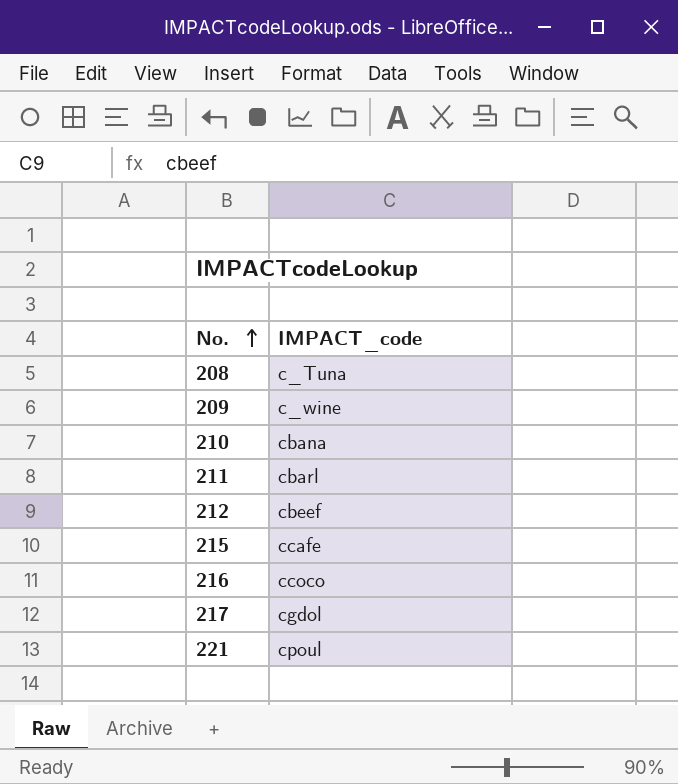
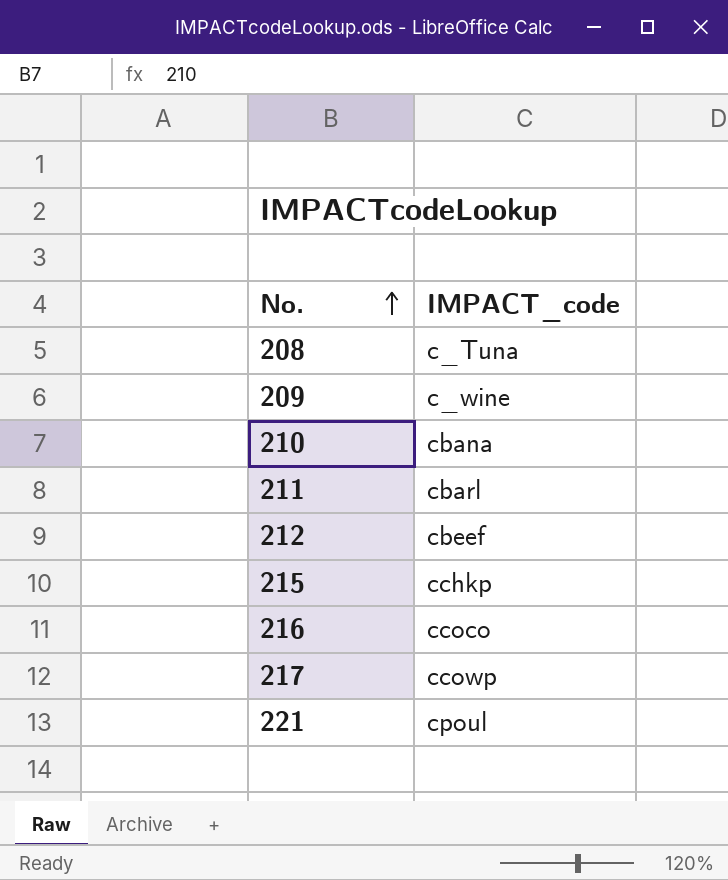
215 | IMPACT_code: ccafe -> cchkp
217 | IMPACT_code: cgdol -> ccowp

